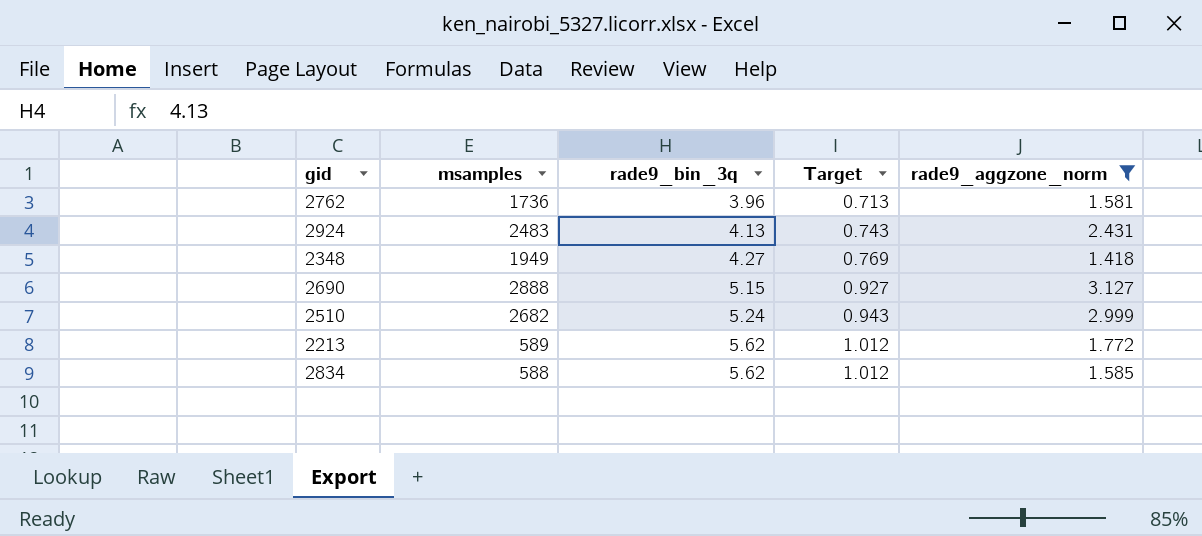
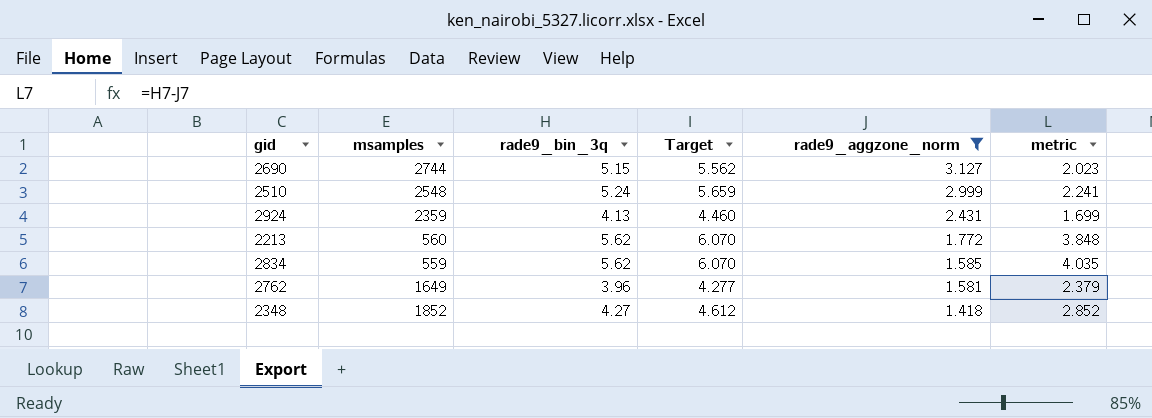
row order: rade9_bin_3q ascending -> rade9_aggzone_norm descending
column Target | formula: [rade9_bin_3q] * 0.18 -> [rade9_bin_3q] * 1.08
column metric | formula: none -> [rade9_bin_3q] - [rade9_aggzone_norm]
2690 | msamples: 2888 -> 2744
2510 | msamples: 2682 -> 2548
2924 | msamples: 2483 -> 2359
2213 | msamples: 589 -> 560
2834 | msamples: 588 -> 559
2762 | msamples: 1736 -> 1649
2348 | msamples: 1949 -> 1852

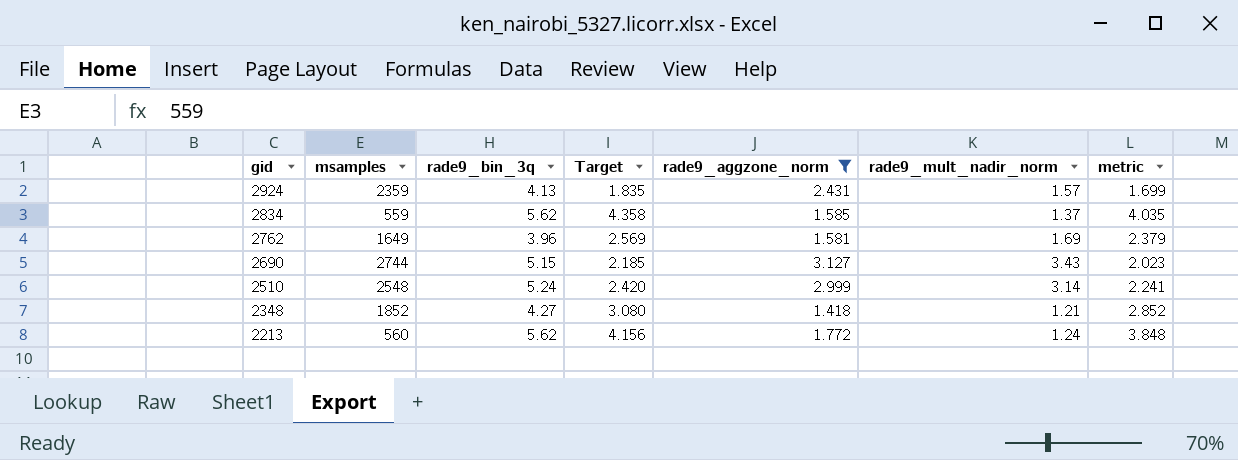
row order: rade9_aggzone_norm descending -> gid descending
column Target | formula: [rade9_bin_3q] * 1.08 -> [metric] * 1.08
column rade9_mult_nadir_norm | position: none -> 6

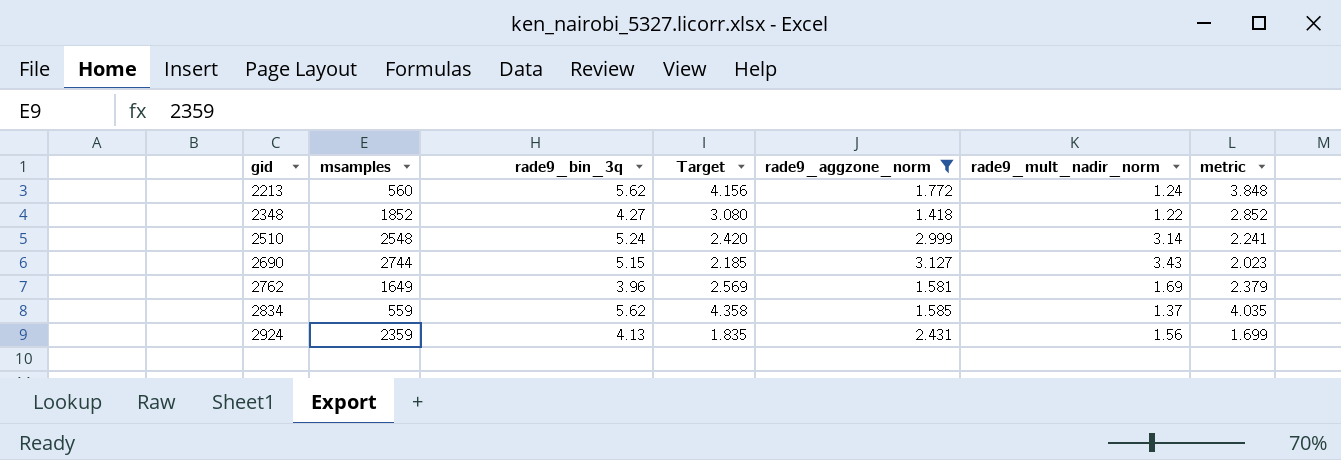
row order: gid descending -> gid ascending
2348 | rade9_mult_nadir_norm: 1.21 -> 1.22
2924 | rade9_mult_nadir_norm: 1.57 -> 1.56

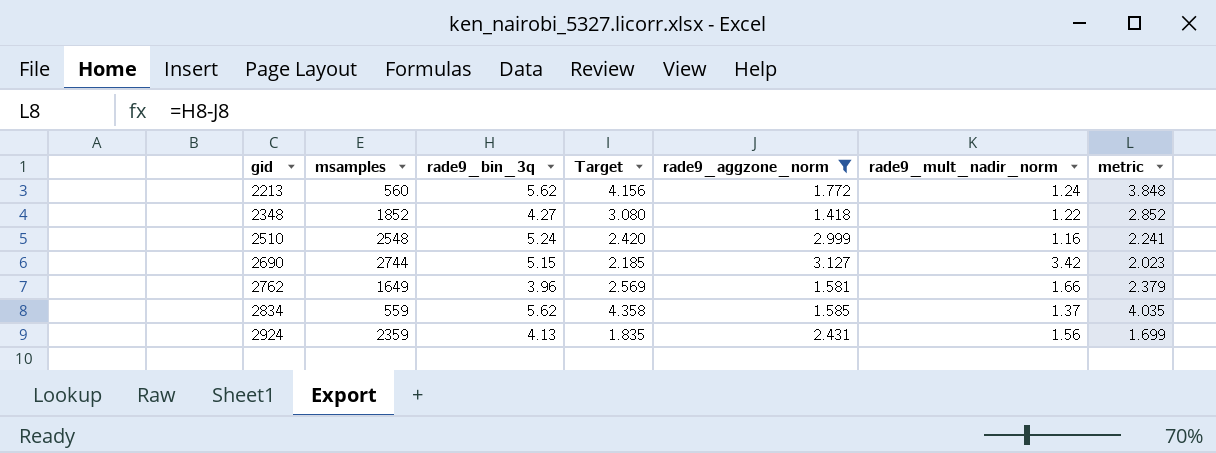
2510 | rade9_mult_nadir_norm: 3.14 -> 1.16
2690 | rade9_mult_nadir_norm: 3.43 -> 3.42
2762 | rade9_mult_nadir_norm: 1.69 -> 1.66

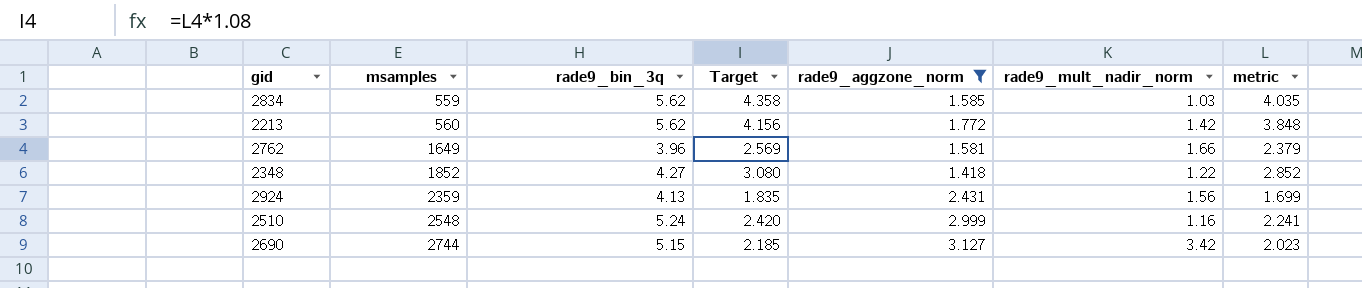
row order: gid ascending -> msamples ascending
2834 | rade9_mult_nadir_norm: 1.37 -> 1.03
2213 | rade9_mult_nadir_norm: 1.24 -> 1.42

